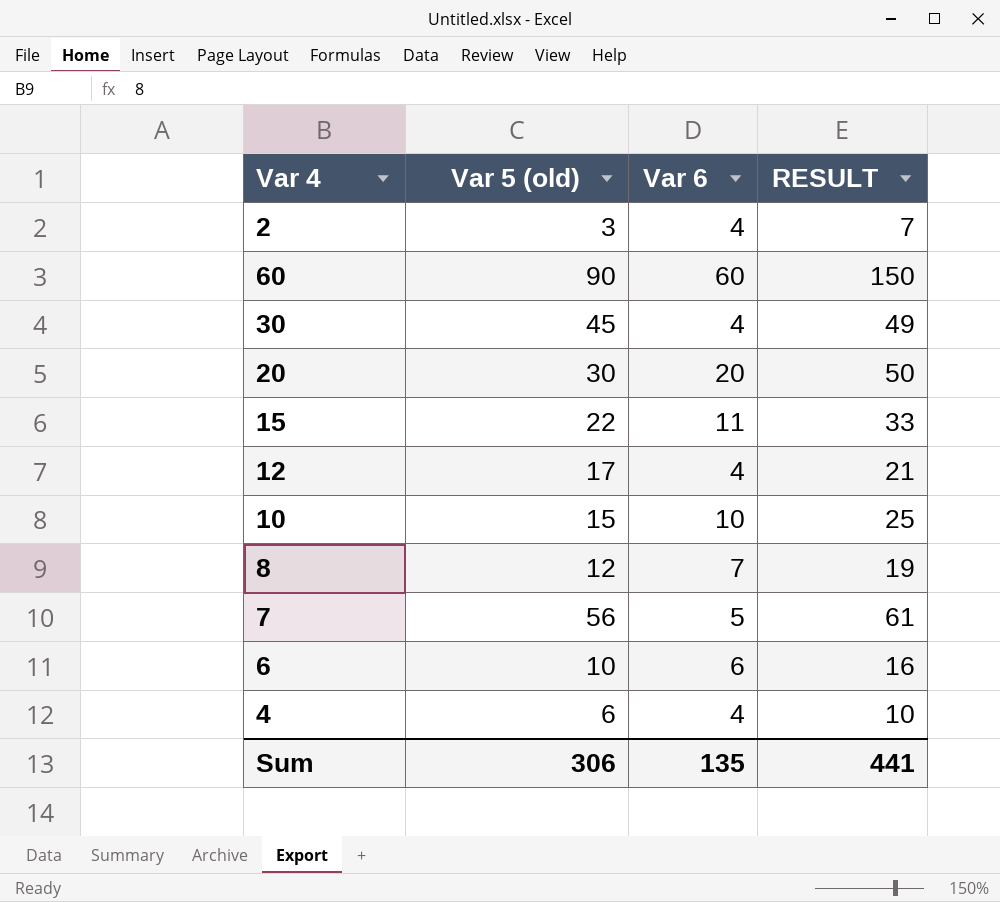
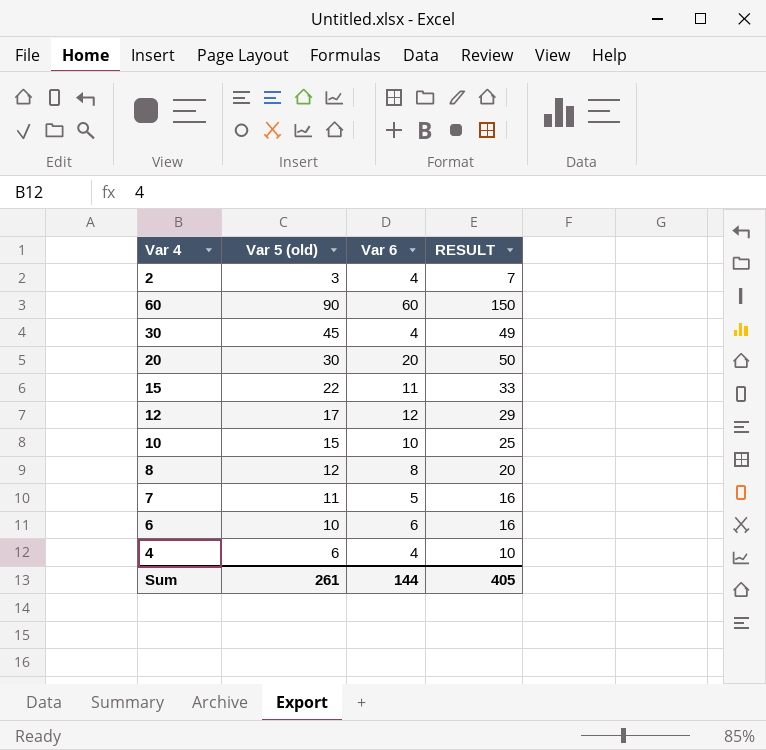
12 | Var 6: 4 -> 12
12 | RESULT: 21 -> 29
8 | Var 6: 7 -> 8
8 | RESULT: 19 -> 20
7 | Var 5 (old): 56 -> 11
7 | RESULT: 61 -> 16
Sum | Var 5 (old): 306 -> 261
Sum | Var 6: 135 -> 144
Sum | RESULT: 441 -> 405

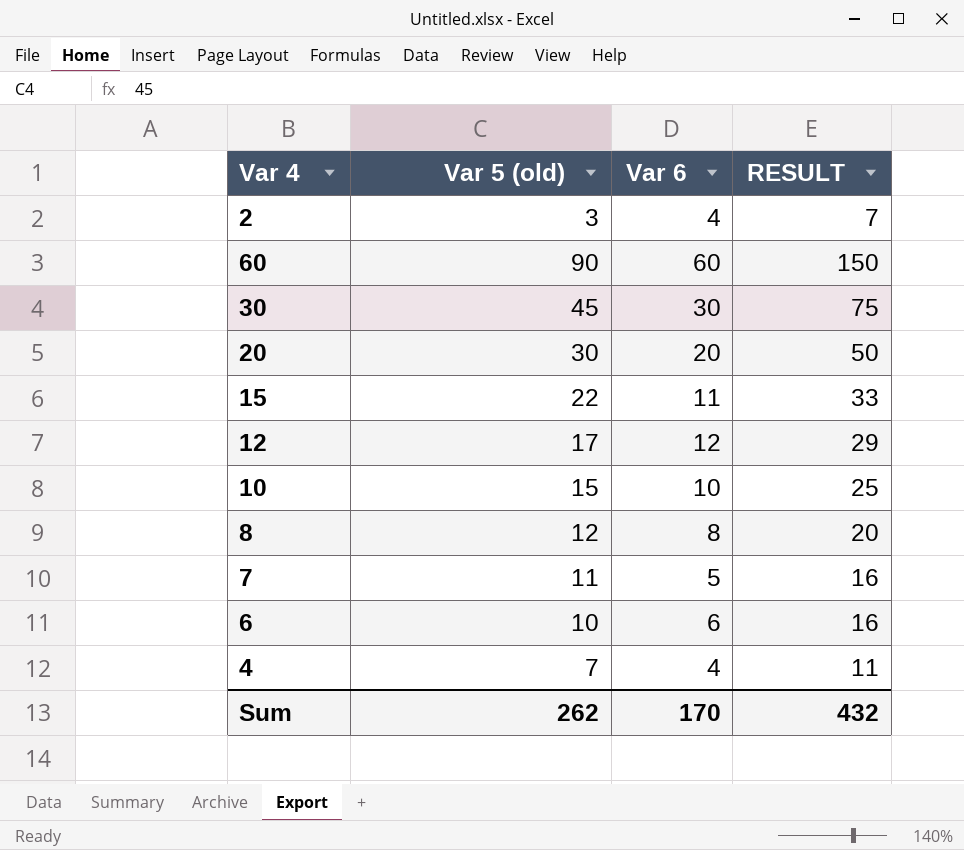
30 | Var 6: 4 -> 30
30 | RESULT: 49 -> 75
4 | Var 5 (old): 6 -> 7
4 | RESULT: 10 -> 11
Sum | Var 5 (old): 261 -> 262
Sum | Var 6: 144 -> 170
Sum | RESULT: 405 -> 432

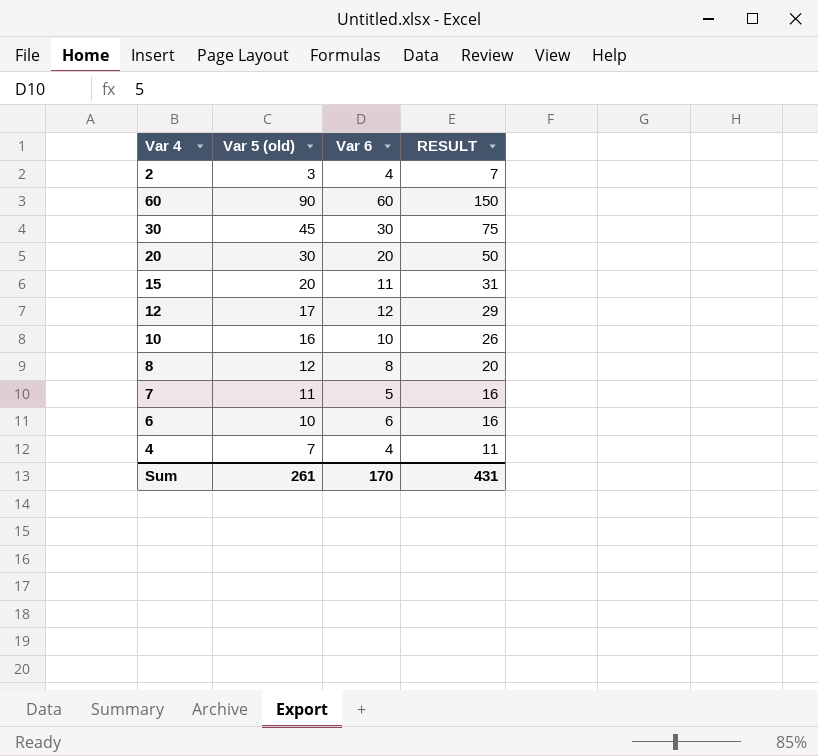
15 | Var 5 (old): 22 -> 20
15 | RESULT: 33 -> 31
10 | Var 5 (old): 15 -> 16
10 | RESULT: 25 -> 26
Sum | Var 5 (old): 262 -> 261
Sum | RESULT: 432 -> 431

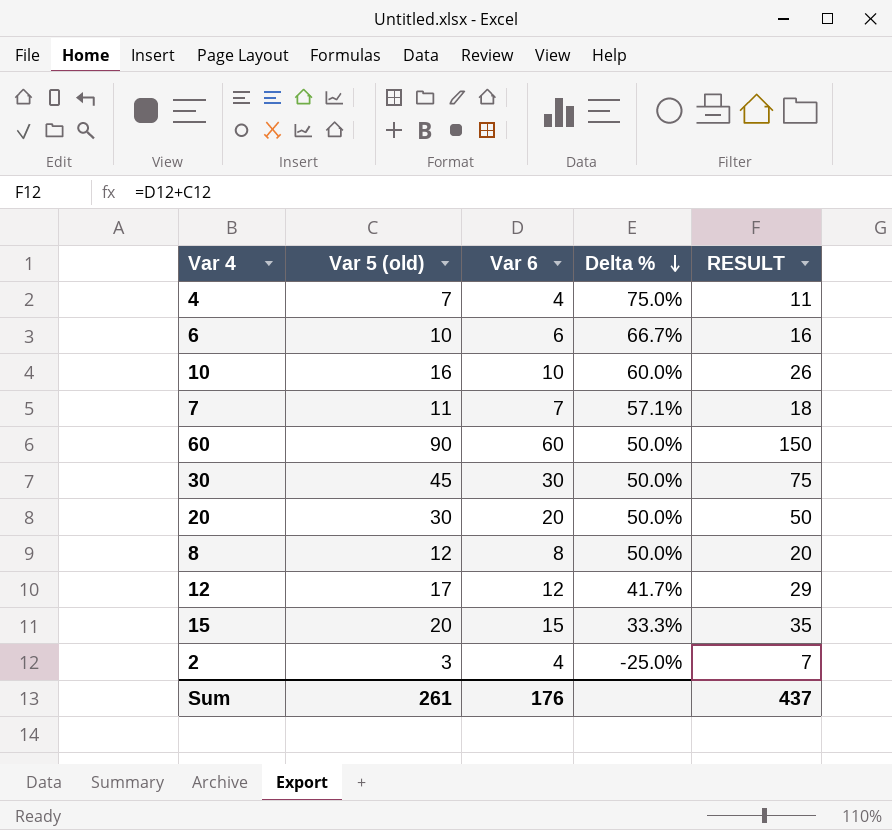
row order: none -> Delta % descending
column Delta % | formula: none -> ([Var 5 (old)] - [Var 6]) / [Var 6]
7 | Var 6: 5 -> 7
7 | RESULT: 16 -> 18
15 | Var 6: 11 -> 15
15 | RESULT: 31 -> 35
Sum | Var 6: 170 -> 176
Sum | RESULT: 431 -> 437

